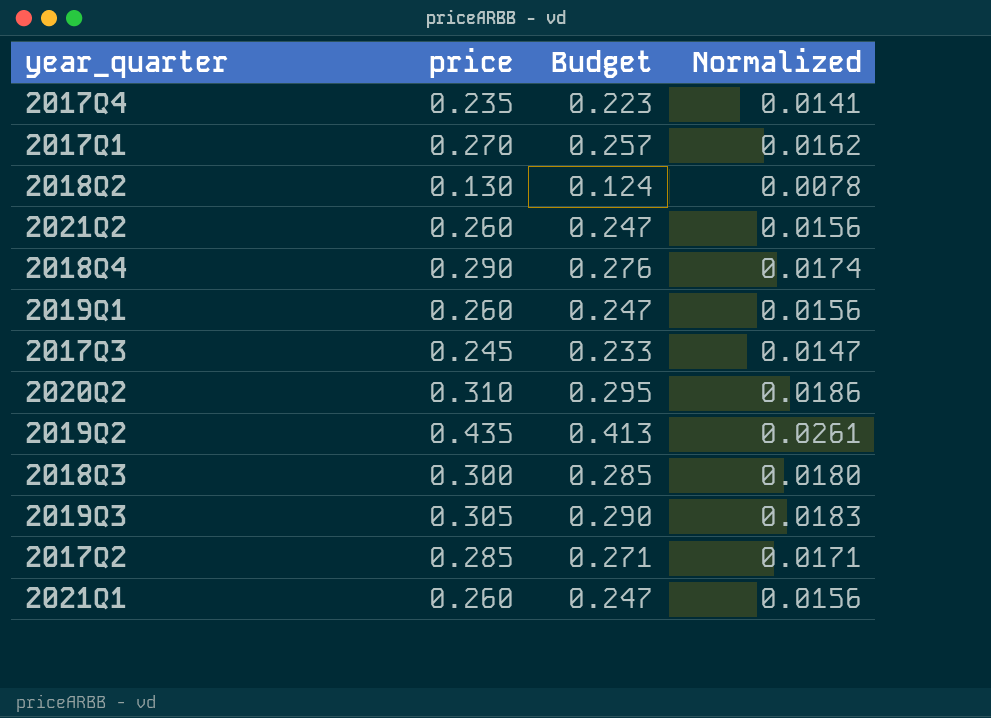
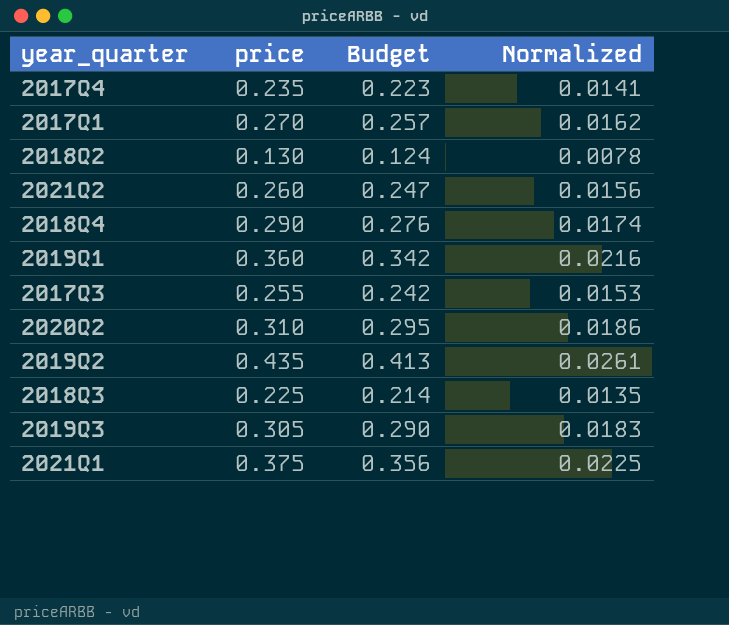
row 2017Q2: 0.285 | 0.271 | 0.0171 -> none
2019Q1 | price: 0.260 -> 0.360
2019Q1 | Budget: 0.247 -> 0.342
2019Q1 | Normalized: 0.0156 -> 0.0216
2017Q3 | price: 0.245 -> 0.255
2017Q3 | Budget: 0.233 -> 0.242
2017Q3 | Normalized: 0.0147 -> 0.0153
2018Q3 | price: 0.300 -> 0.225
2018Q3 | Budget: 0.285 -> 0.214
2018Q3 | Normalized: 0.0180 -> 0.0135
2021Q1 | price: 0.260 -> 0.375
2021Q1 | Budget: 0.247 -> 0.356
2021Q1 | Normalized: 0.0156 -> 0.0225

